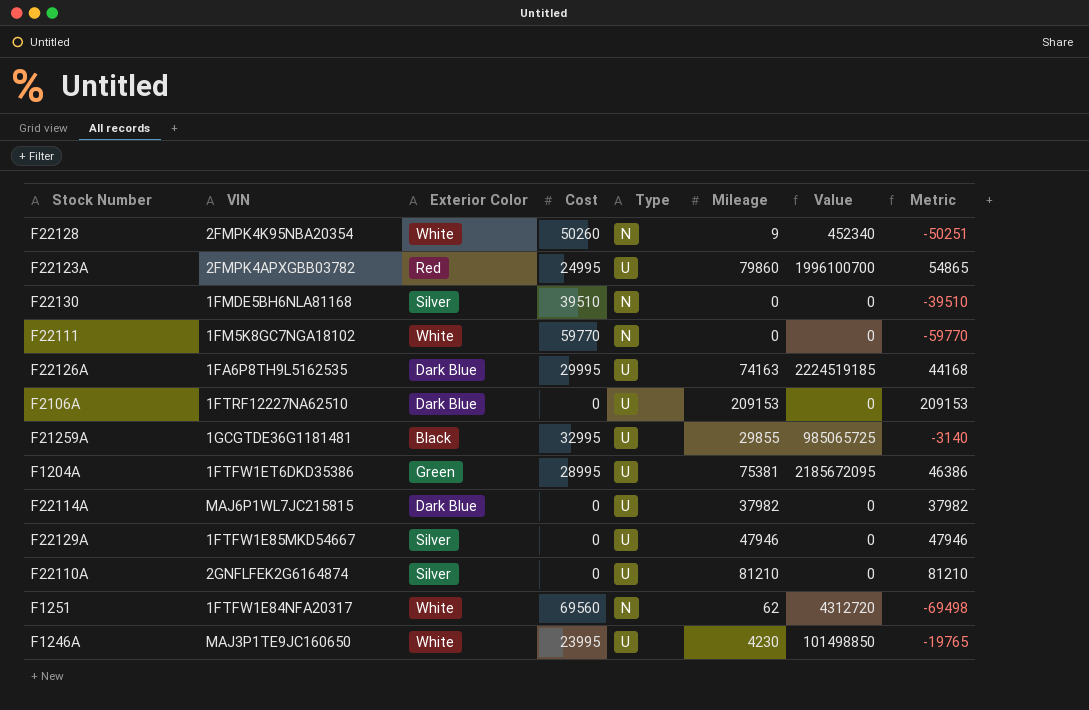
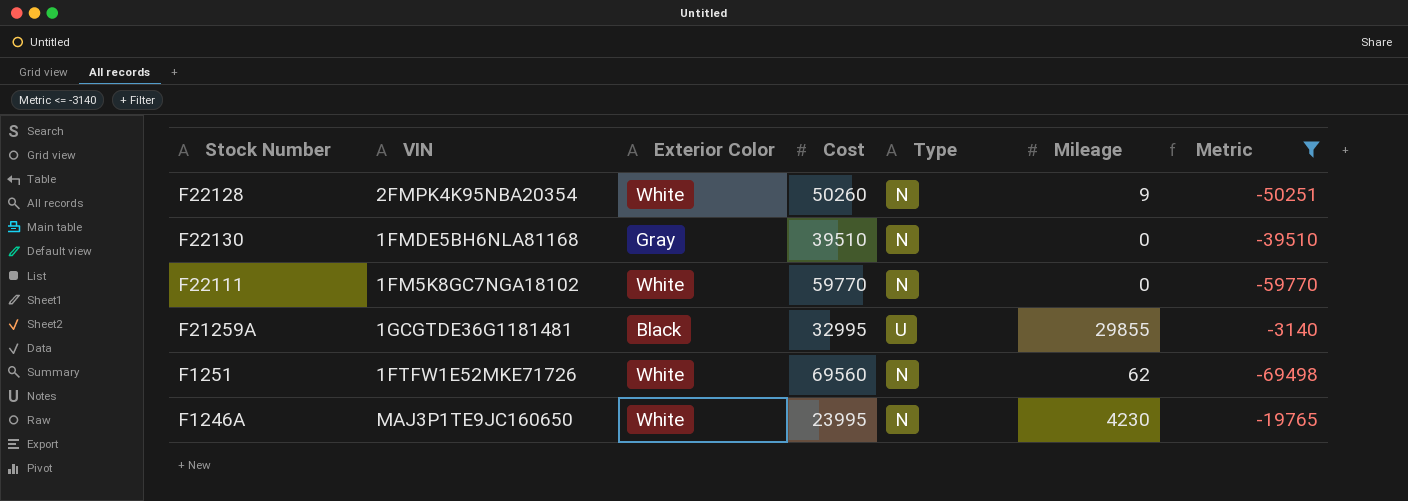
filter: none -> Metric <= -3140
column Value | formula: [Cost] * [Mileage] -> none
F22130 | Exterior Color: Silver -> Gray
F1251 | VIN: 1FTFW1E84NFA20317 -> 1FTFW1E52MKE71726
F1246A | Type: U -> N

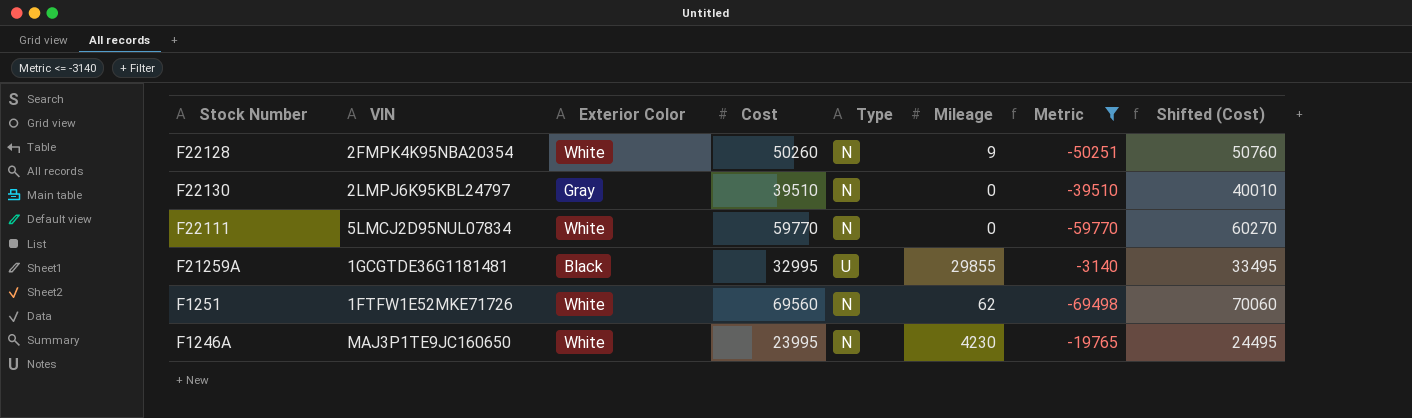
column Shifted (Cost) | formula: none -> [Cost] + 500
F22130 | VIN: 1FMDE5BH6NLA81168 -> 2LMPJ6K95KBL24797
F22111 | VIN: 1FM5K8GC7NGA18102 -> 5LMCJ2D95NUL07834

